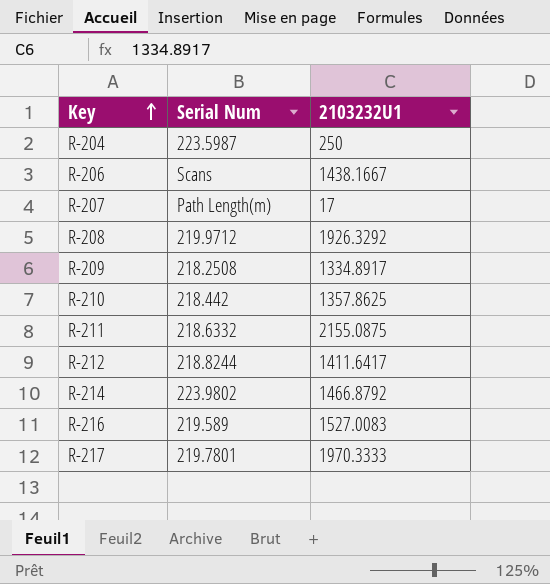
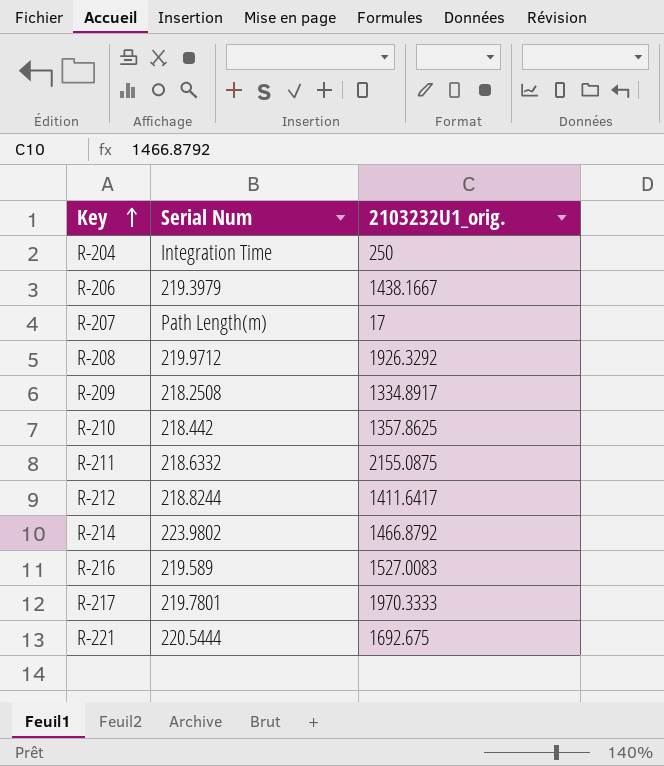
column name: 2103232U1 -> 2103232U1_orig.
R-204 | Serial Num: 223.5987 -> Integration Time
R-206 | Serial Num: Scans -> 219.3979
row R-221: none -> 220.5444 | 1692.675

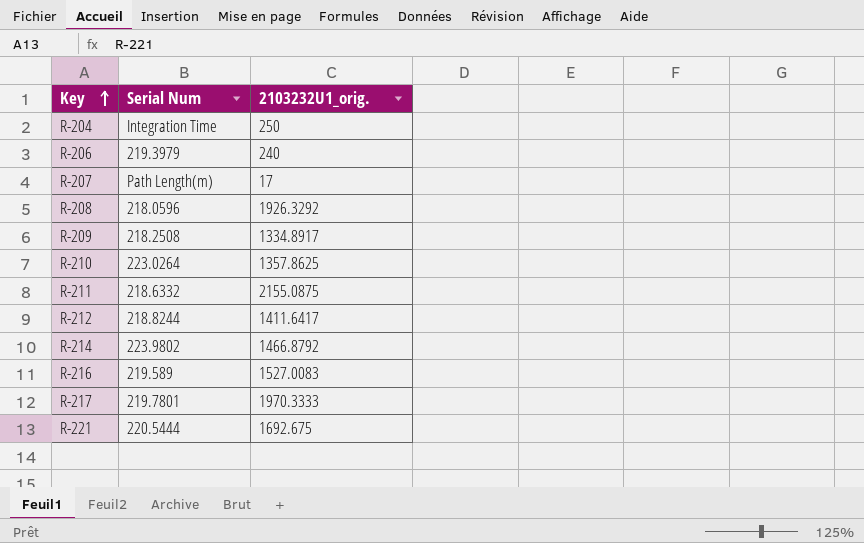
R-206 | 2103232U1_orig.: 1438.1667 -> 240
R-208 | Serial Num: 219.9712 -> 218.0596
R-210 | Serial Num: 218.442 -> 223.0264

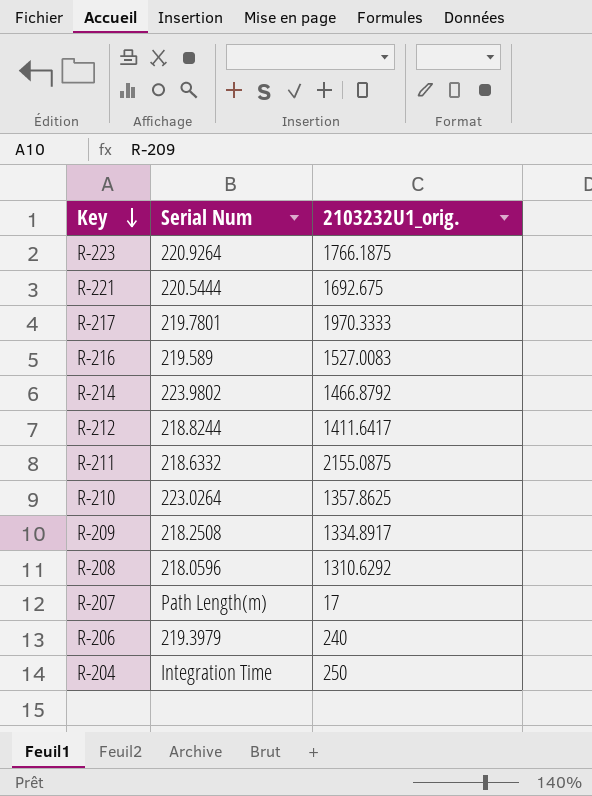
row order: Key ascending -> Key descending
row R-223: none -> 220.9264 | 1766.1875
R-208 | 2103232U1_orig.: 1926.3292 -> 1310.6292

